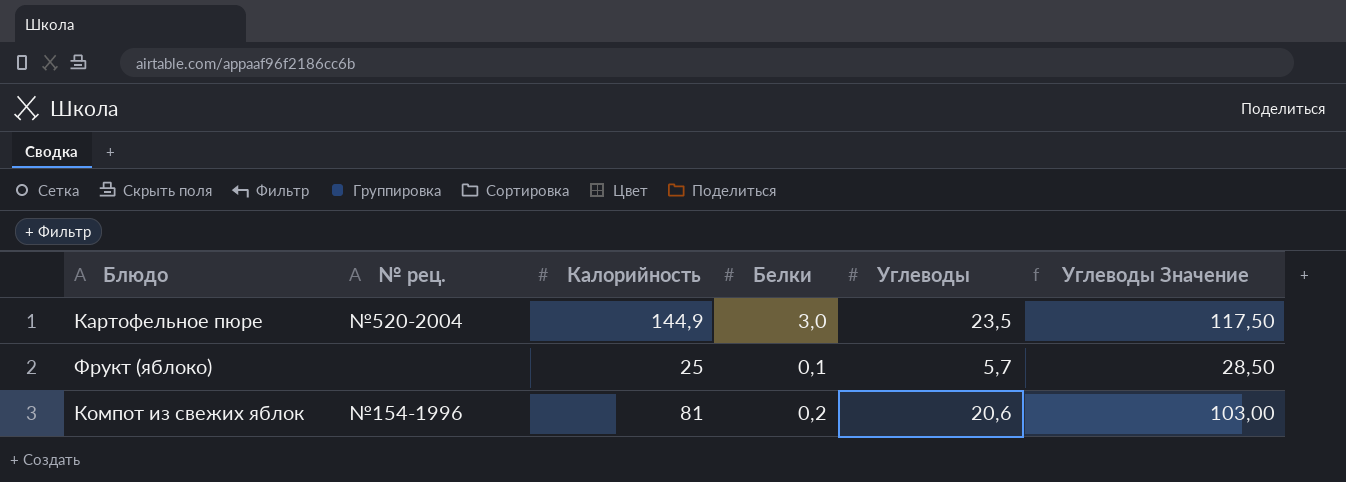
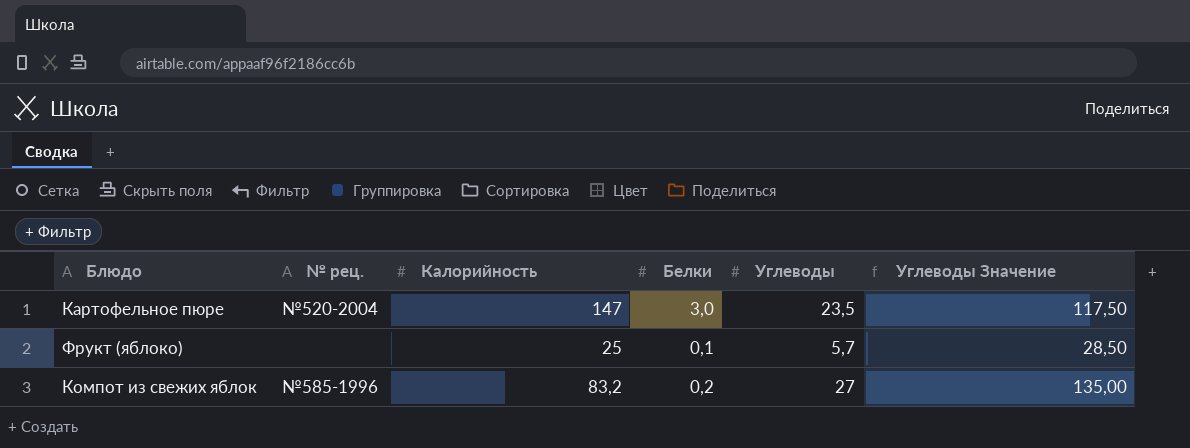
Картофельное пюре | Калорийность: 144,9 -> 147
Компот из свежих яблок | № рец.: №154-1996 -> №585-1996
Компот из свежих яблок | Калорийность: 81 -> 83,2
Компот из свежих яблок | Углеводы: 20,6 -> 27
Компот из свежих яблок | Углеводы Значение: 103,00 -> 135,00

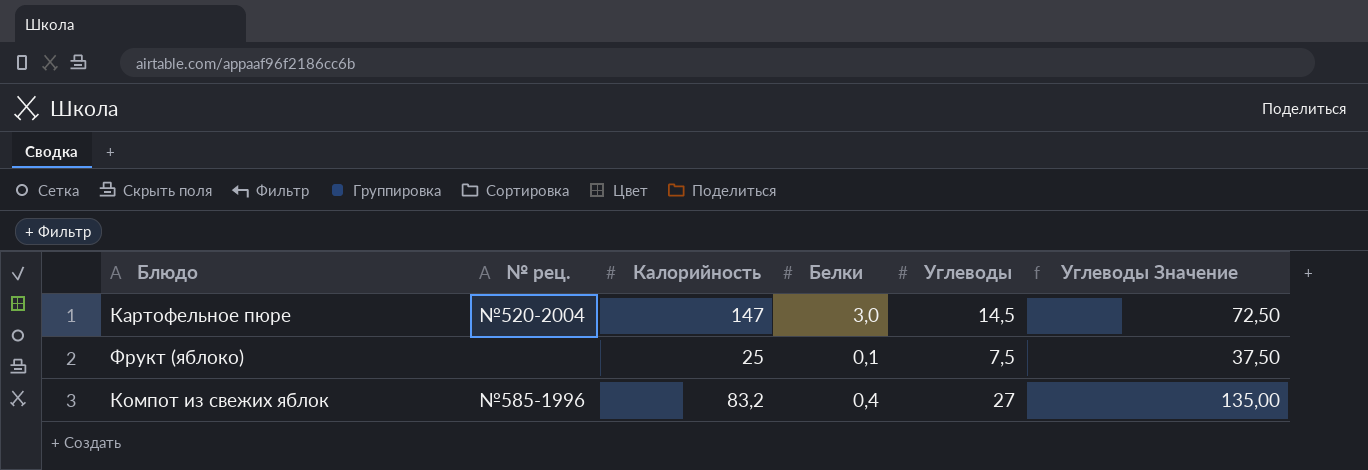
Картофельное пюре | Углеводы: 23,5 -> 14,5
Картофельное пюре | Углеводы Значение: 117,50 -> 72,50
Фрукт (яблоко) | Углеводы: 5,7 -> 7,5
Фрукт (яблоко) | Углеводы Значение: 28,50 -> 37,50
Компот из свежих яблок | Белки: 0,2 -> 0,4

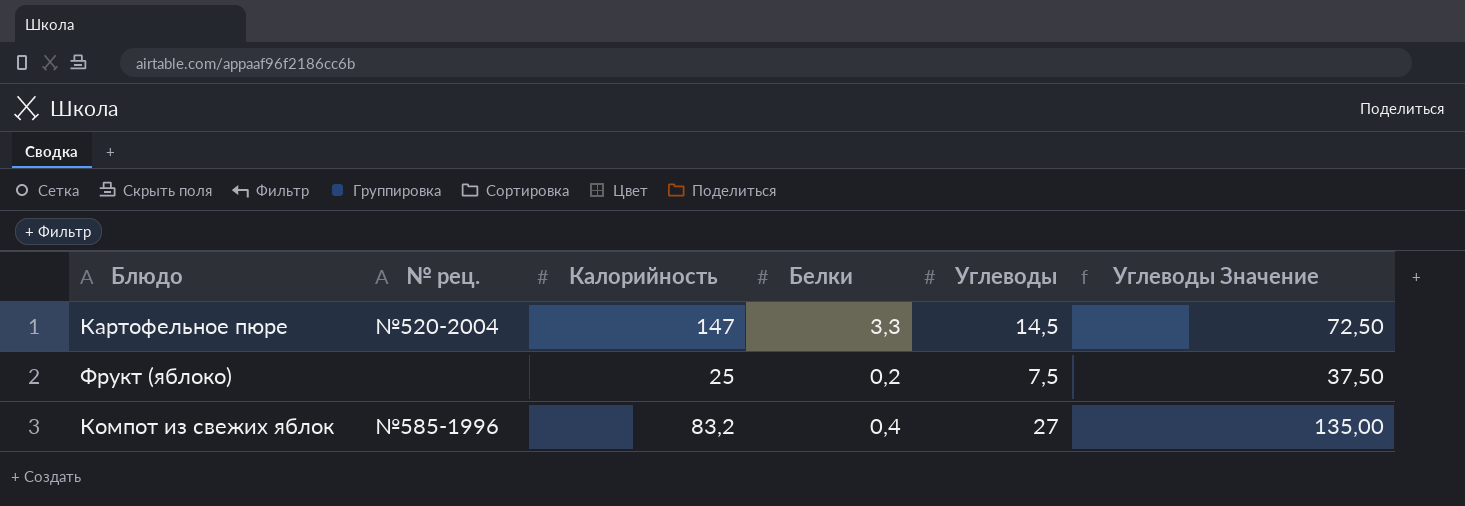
Картофельное пюре | Белки: 3,0 -> 3,3
Фрукт (яблоко) | Белки: 0,1 -> 0,2

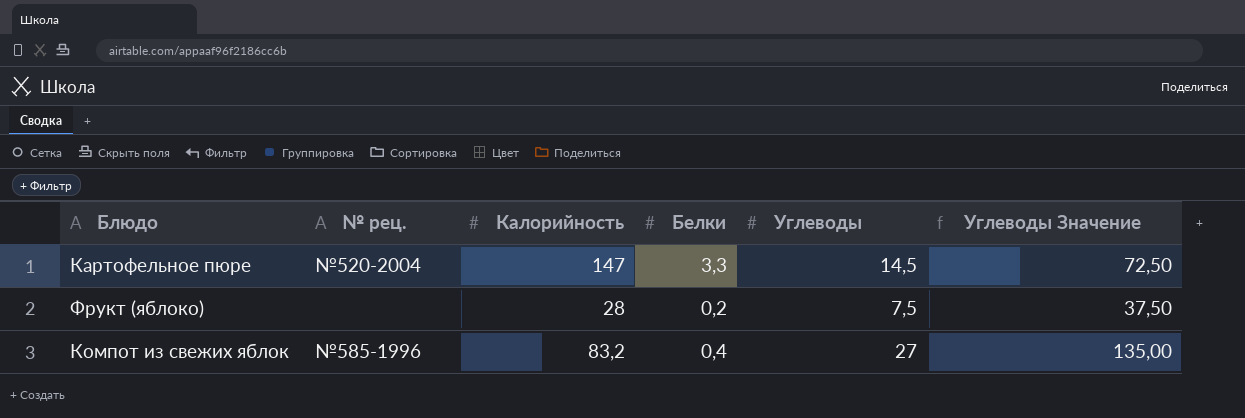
Фрукт (яблоко) | Калорийность: 25 -> 28

